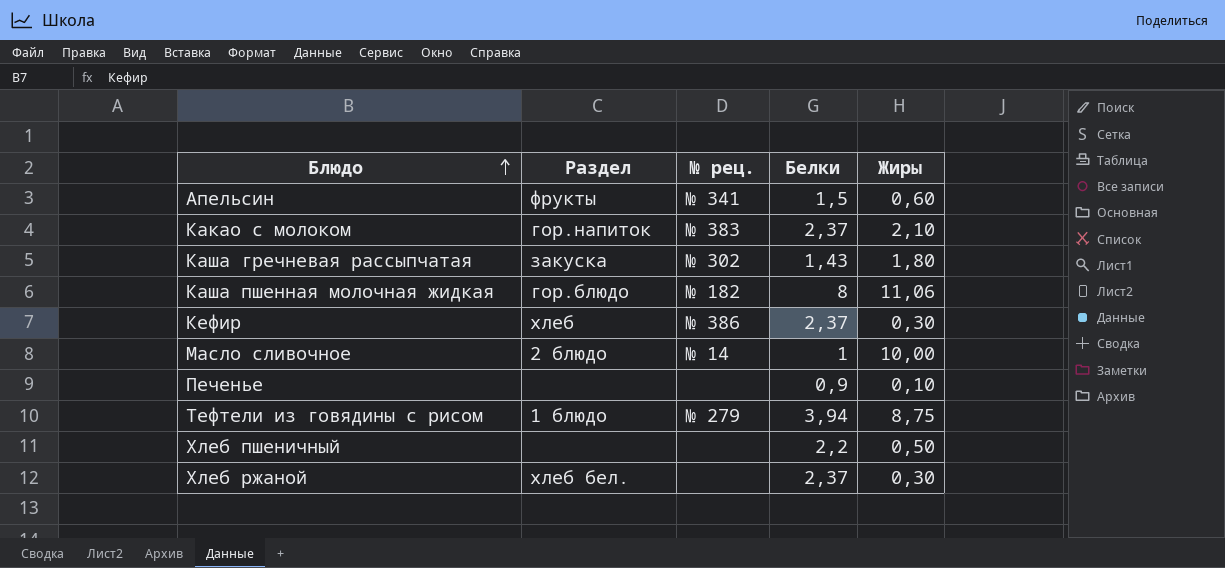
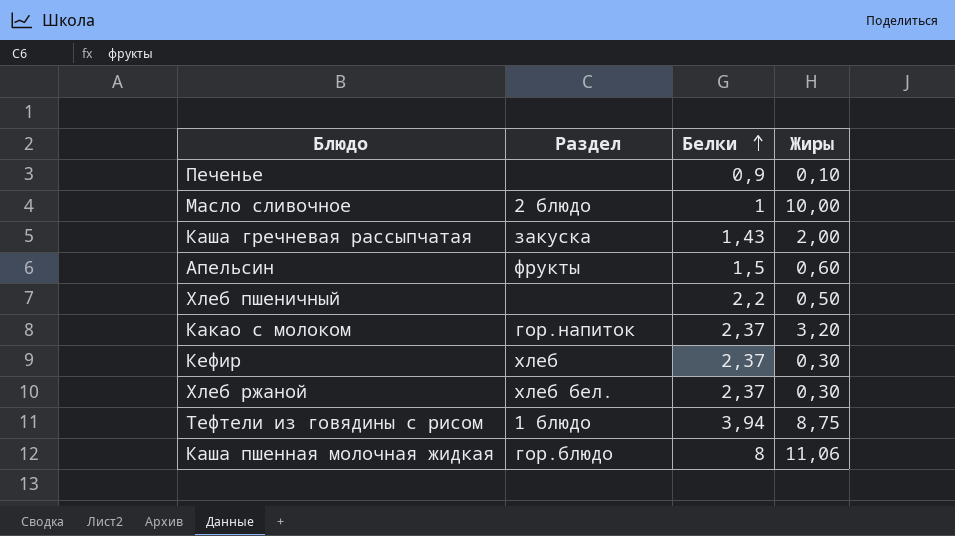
row order: Блюдо ascending -> Белки ascending
column № рец. | position: 3 -> none
Каша гречневая рассыпчатая | Жиры: 1,80 -> 2,00
Какао с молоком | Жиры: 2,10 -> 3,20

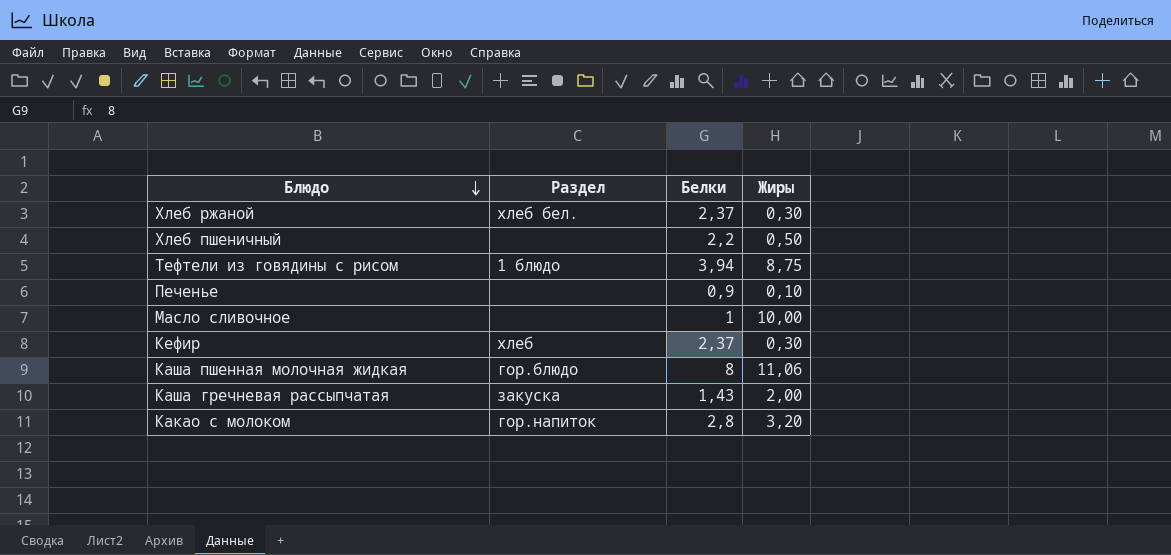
row order: Белки ascending -> Блюдо descending
row Апельсин: фрукты | 1,5 | 0,60 -> none
Масло сливочное | Раздел: 2 блюдо -> none
Какао с молоком | Белки: 2,37 -> 2,8

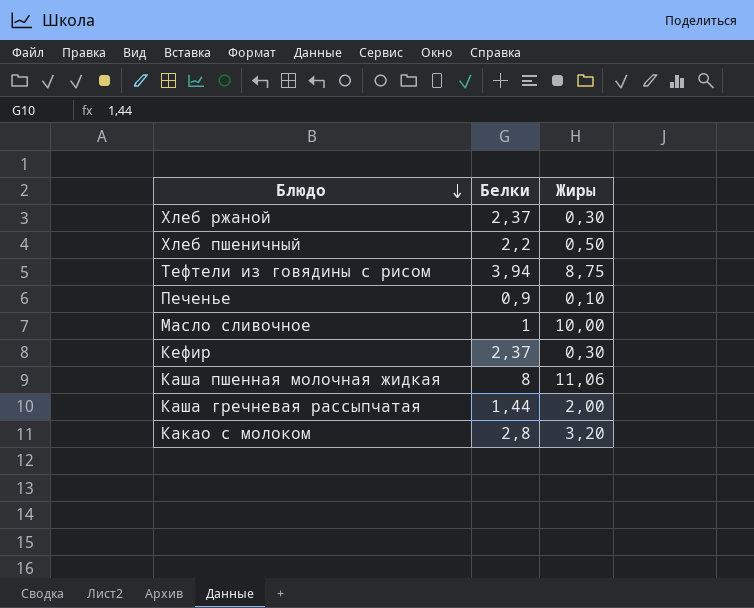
column Раздел | position: 2 -> none
Каша гречневая рассыпчатая | Белки: 1,43 -> 1,44

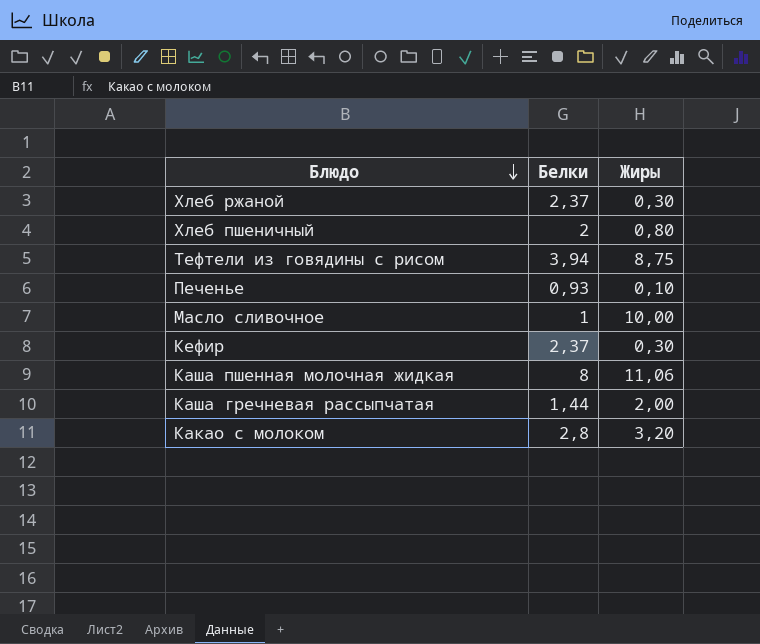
Хлеб пшеничный | Белки: 2,2 -> 2
Хлеб пшеничный | Жиры: 0,50 -> 0,80
Печенье | Белки: 0,9 -> 0,93

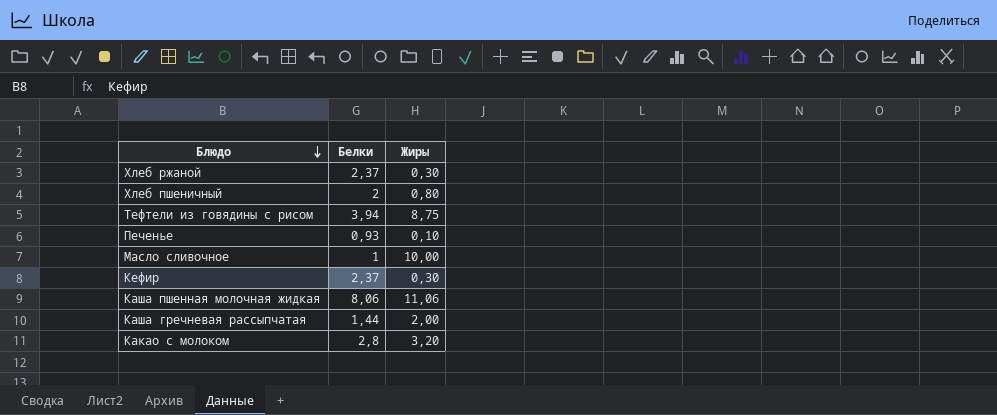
Каша пшенная молочная жидкая | Белки: 8 -> 8,06

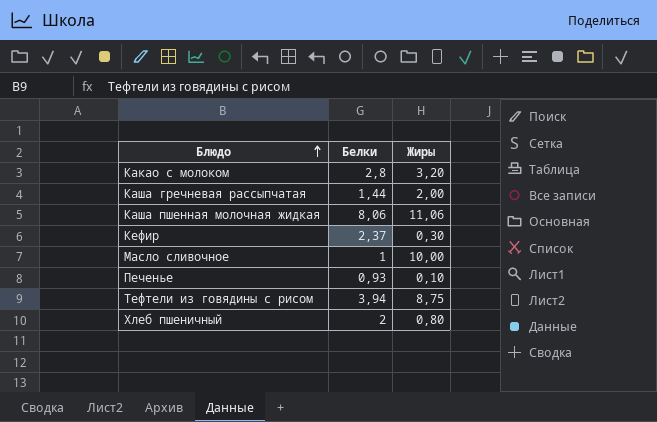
row order: Блюдо descending -> Блюдо ascending
row Хлеб ржаной: 2,37 | 0,30 -> none

